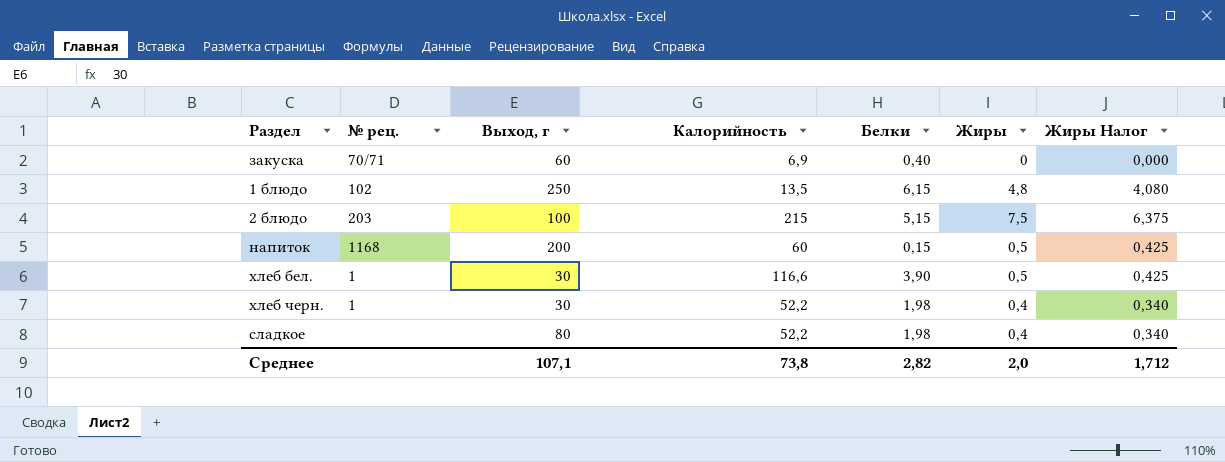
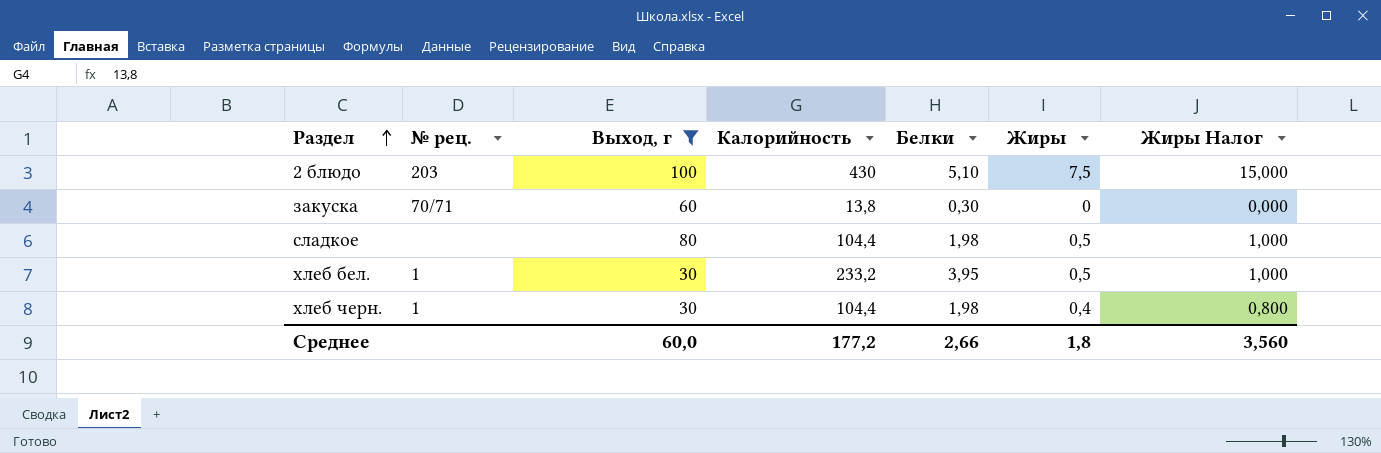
filter: none -> Выход, г <= 100
row order: none -> Раздел ascending
column Жиры Налог | formula: [Жиры] * 0,85 -> [Жиры] * 2
2 блюдо | Калорийность: 215 -> 430
2 блюдо | Белки: 5,15 -> 5,10
закуска | Калорийность: 6,9 -> 13,8
закуска | Белки: 0,40 -> 0,30
сладкое | Калорийность: 52,2 -> 104,4
сладкое | Жиры: 0,4 -> 0,5
хлеб бел. | Калорийность: 116,6 -> 233,2
хлеб бел. | Белки: 3,90 -> 3,95
хлеб черн. | Калорийность: 52,2 -> 104,4
Среднее | Выход, г: 107,1 -> 60,0
Среднее | Калорийность: 73,8 -> 177,2
Среднее | Белки: 2,82 -> 2,66
Среднее | Жиры: 2,0 -> 1,8
Среднее | Жиры Налог: 1,712 -> 3,560

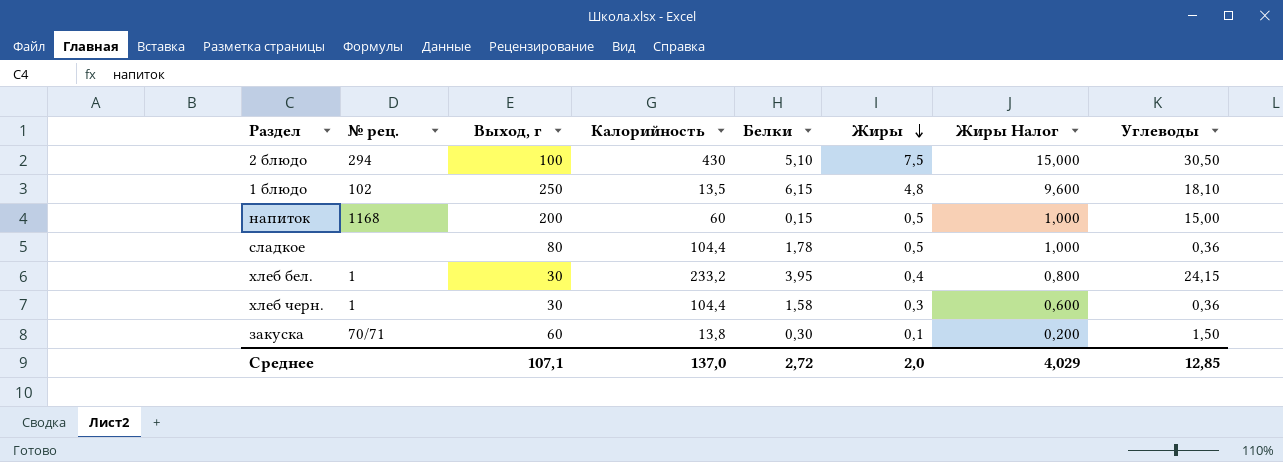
filter: Выход, г <= 100 -> none
row order: Раздел ascending -> Жиры descending
column Углеводы | position: none -> 8
2 блюдо | № рец.: 203 -> 294
сладкое | Белки: 1,98 -> 1,78
хлеб бел. | Жиры: 0,5 -> 0,4
хлеб бел. | Жиры Налог: 1,000 -> 0,800
хлеб черн. | Белки: 1,98 -> 1,58
хлеб черн. | Жиры: 0,4 -> 0,3
хлеб черн. | Жиры Налог: 0,800 -> 0,600
закуска | Жиры: 0 -> 0,1
закуска | Жиры Налог: 0,000 -> 0,200
Среднее | Выход, г: 60,0 -> 107,1
Среднее | Калорийность: 177,2 -> 137,0
Среднее | Белки: 2,66 -> 2,72
Среднее | Жиры: 1,8 -> 2,0
Среднее | Жиры Налог: 3,560 -> 4,029

